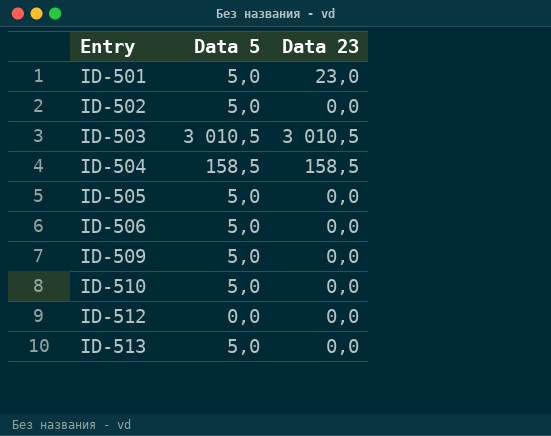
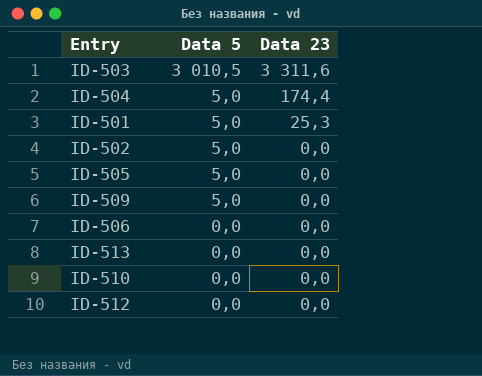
row order: Entry ascending -> Data 5 descending
ID-503 | Data 23: 3 010,5 -> 3 311,6
ID-504 | Data 5: 158,5 -> 5,0
ID-504 | Data 23: 158,5 -> 174,4
ID-501 | Data 23: 23,0 -> 25,3
ID-506 | Data 5: 5,0 -> 0,0
ID-513 | Data 5: 5,0 -> 0,0
ID-510 | Data 5: 5,0 -> 0,0

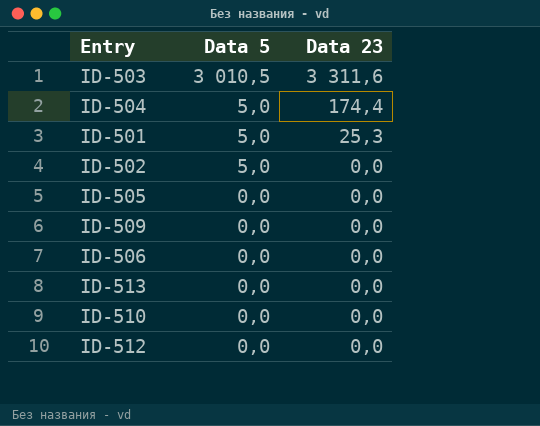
ID-505 | Data 5: 5,0 -> 0,0
ID-509 | Data 5: 5,0 -> 0,0

